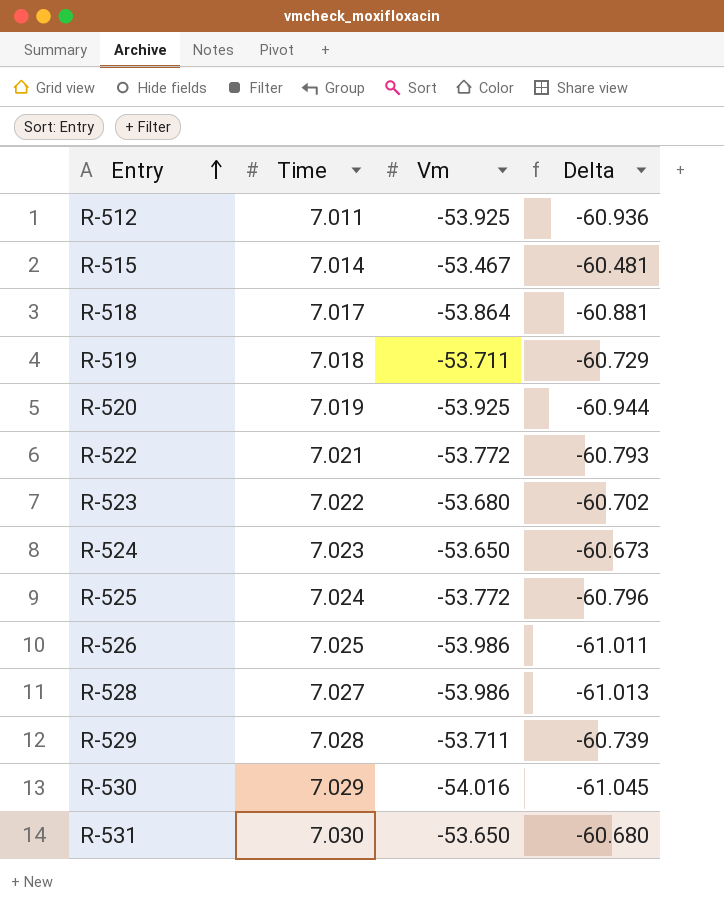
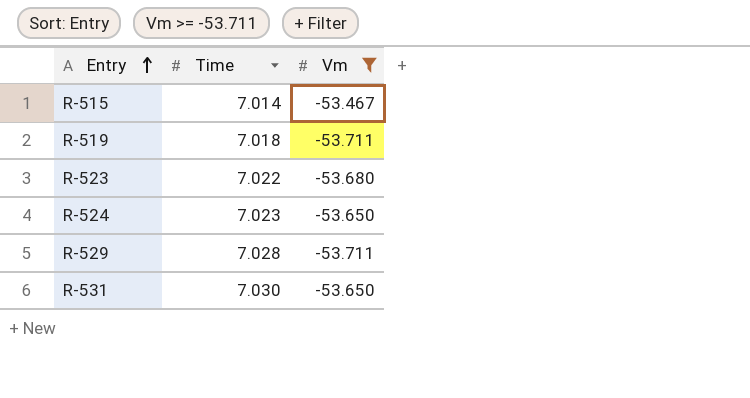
filter: none -> Vm >= -53.711
column Delta | formula: [Vm] - [Time] -> none

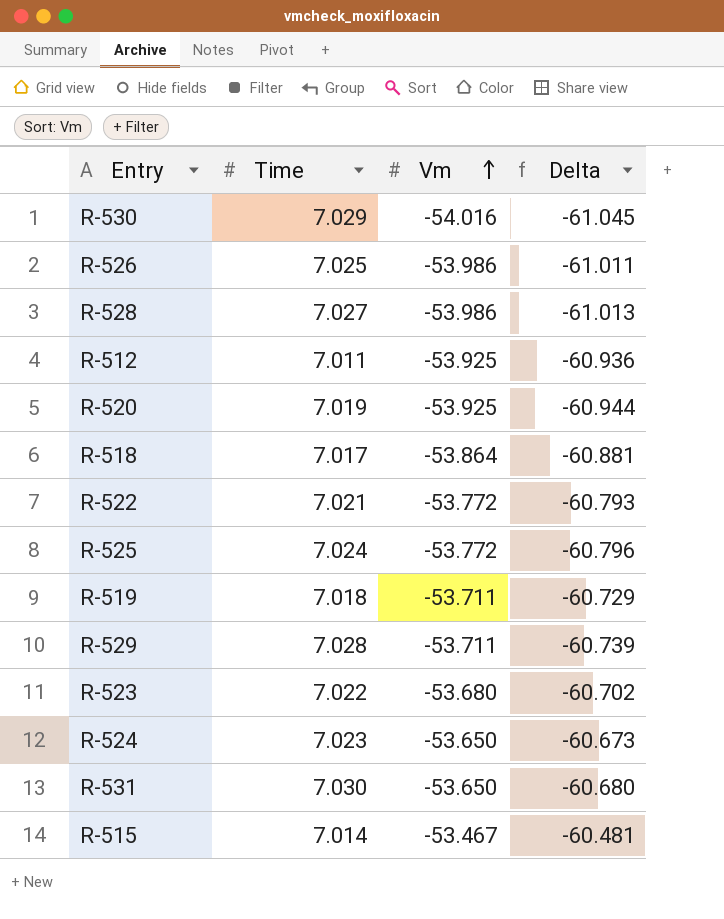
filter: Vm >= -53.711 -> none
row order: Entry ascending -> Vm ascending
column Delta | formula: none -> [Vm] - [Time]

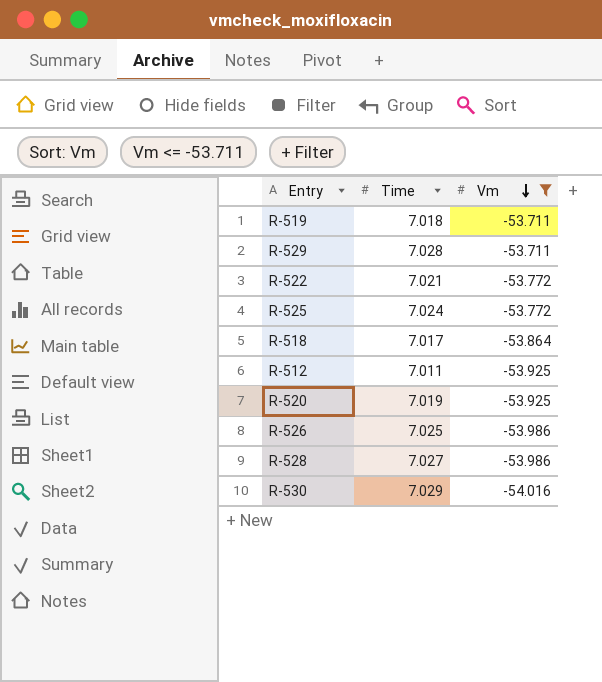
filter: none -> Vm <= -53.711
row order: Vm ascending -> Vm descending
column Delta | formula: [Vm] - [Time] -> none

